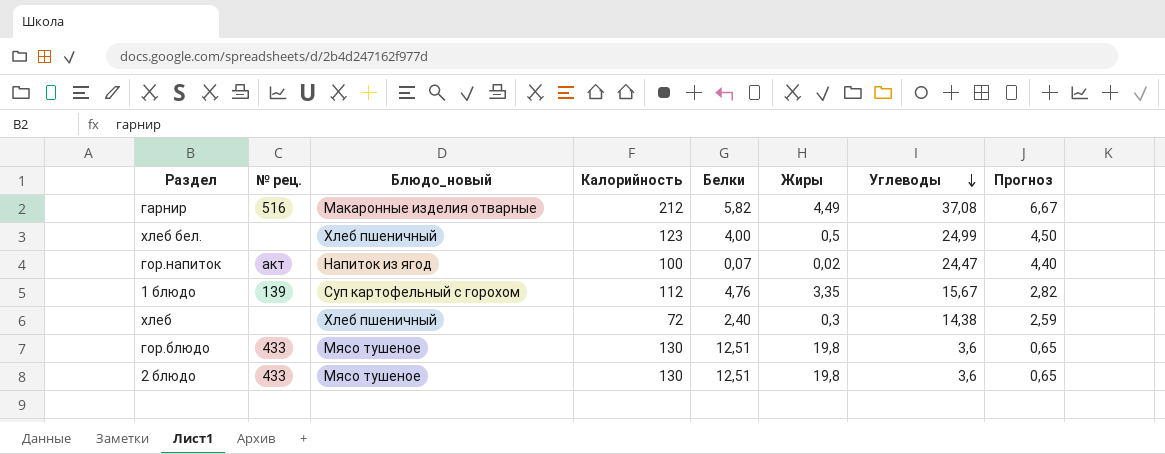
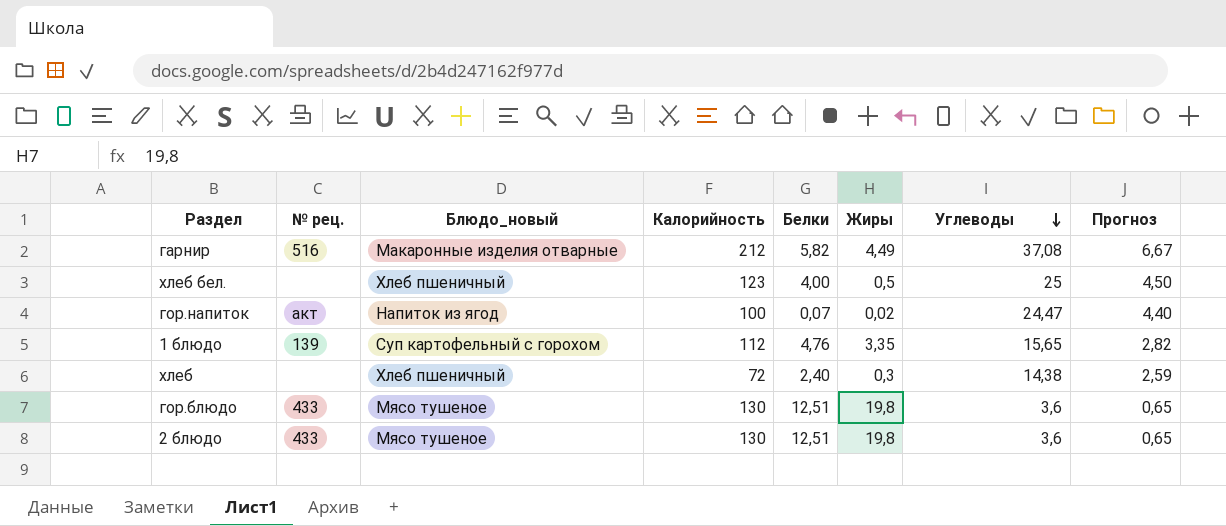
хлеб бел. | Углеводы: 24,99 -> 25
1 блюдо | Углеводы: 15,67 -> 15,65

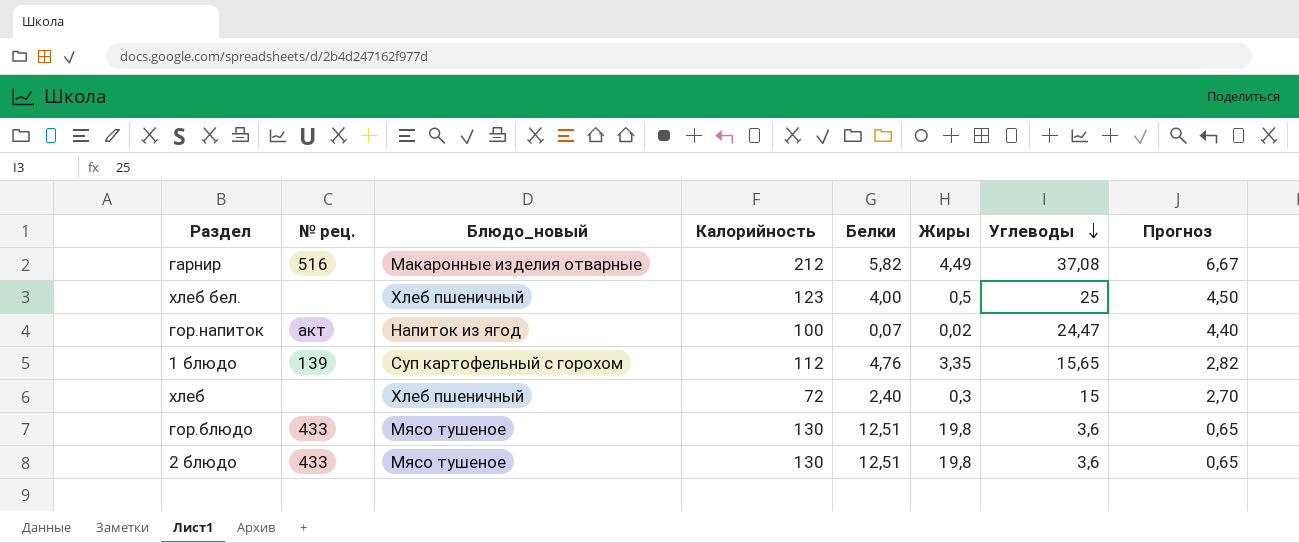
хлеб | Углеводы: 14,38 -> 15
хлеб | Прогноз: 2,59 -> 2,70

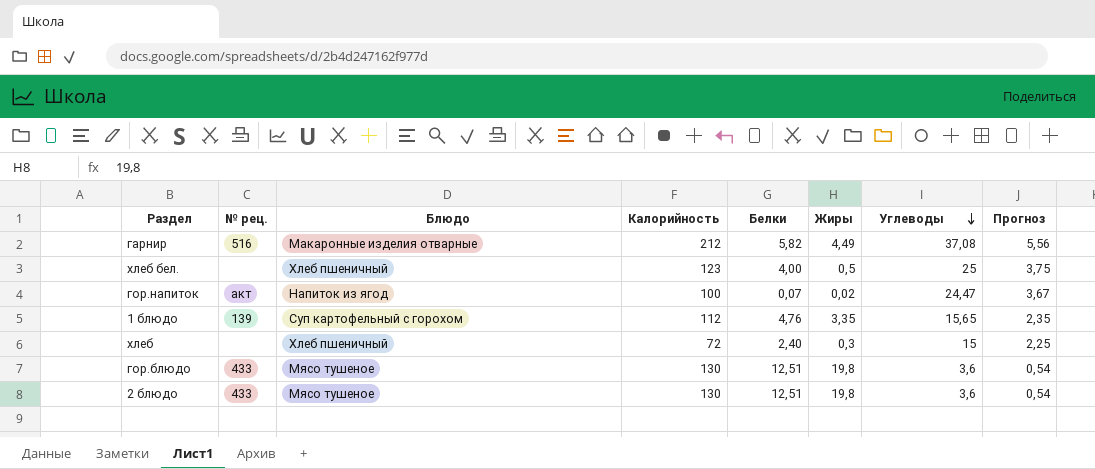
column name: Блюдо_новый -> Блюдо
column Прогноз | formula: [Углеводы] * 0,18 -> [Углеводы] * 0,15

